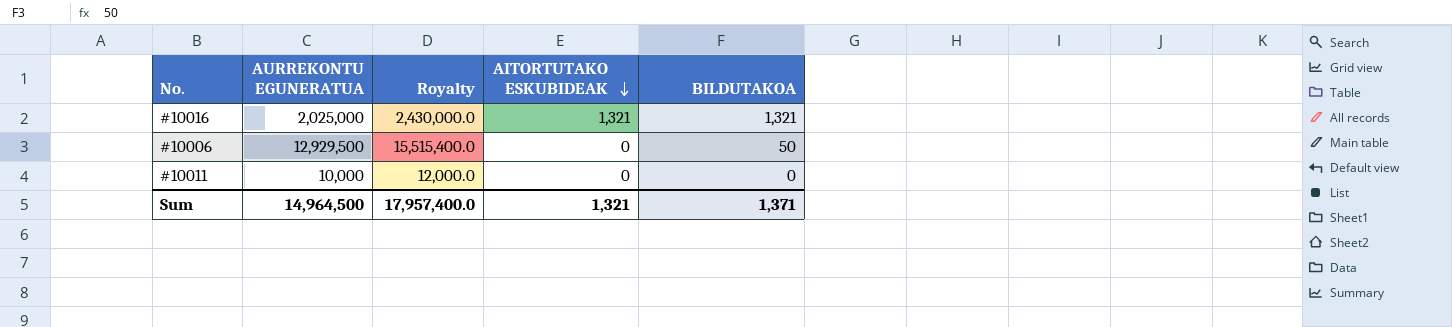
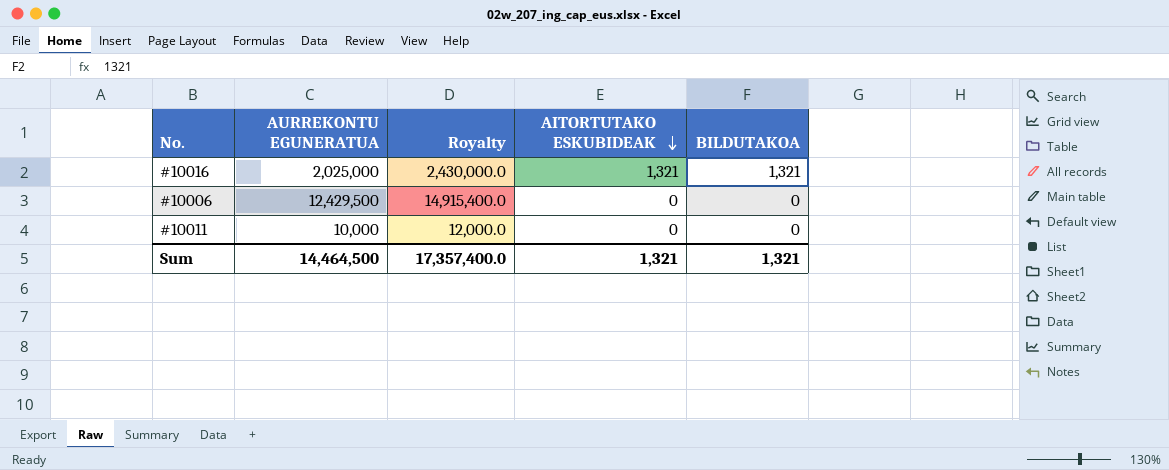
#10006 | AURREKONTU EGUNERATUA: 12,929,500 -> 12,429,500
#10006 | Royalty: 15,515,400.0 -> 14,915,400.0
#10006 | BILDUTAKOA: 50 -> 0
Sum | AURREKONTU EGUNERATUA: 14,964,500 -> 14,464,500
Sum | Royalty: 17,957,400.0 -> 17,357,400.0
Sum | BILDUTAKOA: 1,371 -> 1,321

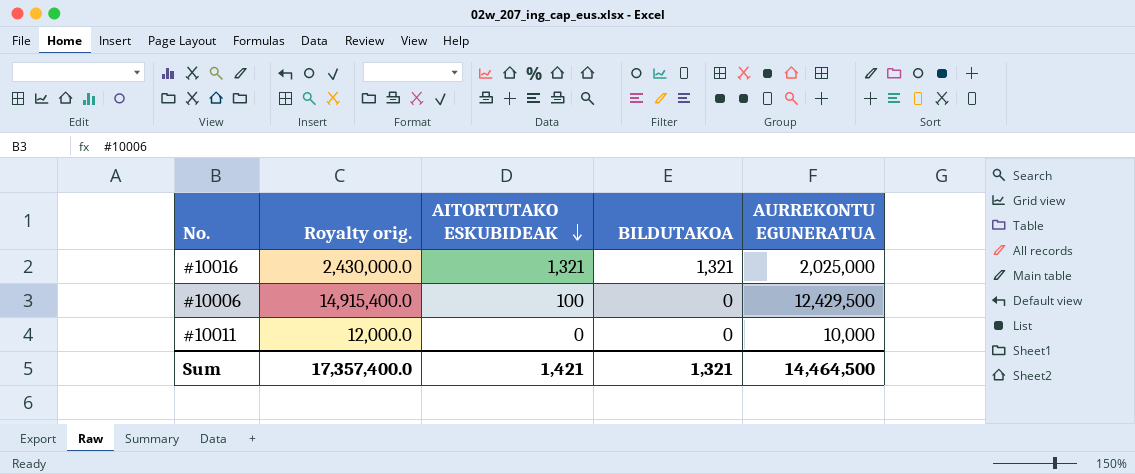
column name: Royalty -> Royalty orig.
column AURREKONTU EGUNERATUA | position: 2 -> 5
#10006 | AITORTUTAKO ESKUBIDEAK: 0 -> 100
Sum | AITORTUTAKO ESKUBIDEAK: 1,321 -> 1,421

